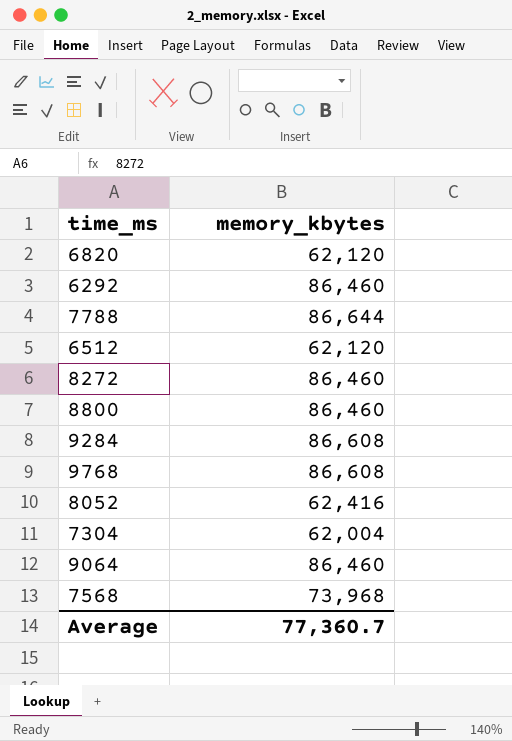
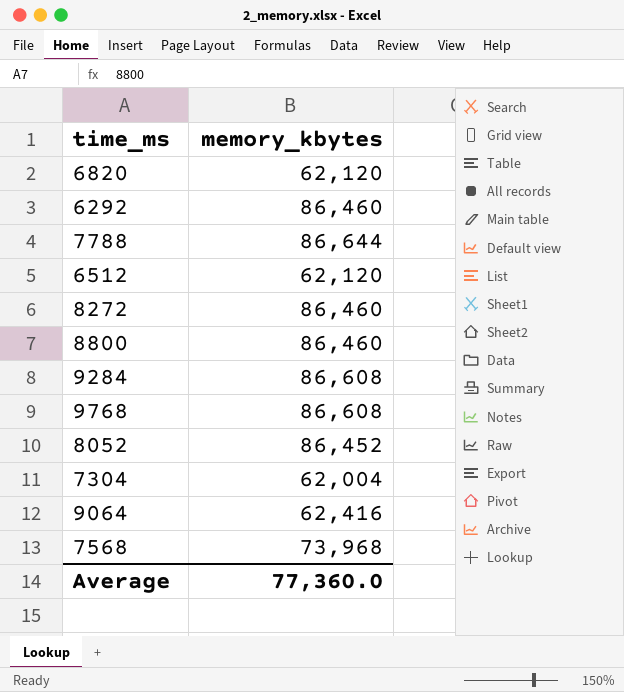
8052 | memory_kbytes: 62,416 -> 86,452
9064 | memory_kbytes: 86,460 -> 62,416
Average | memory_kbytes: 77,360.7 -> 77,360.0

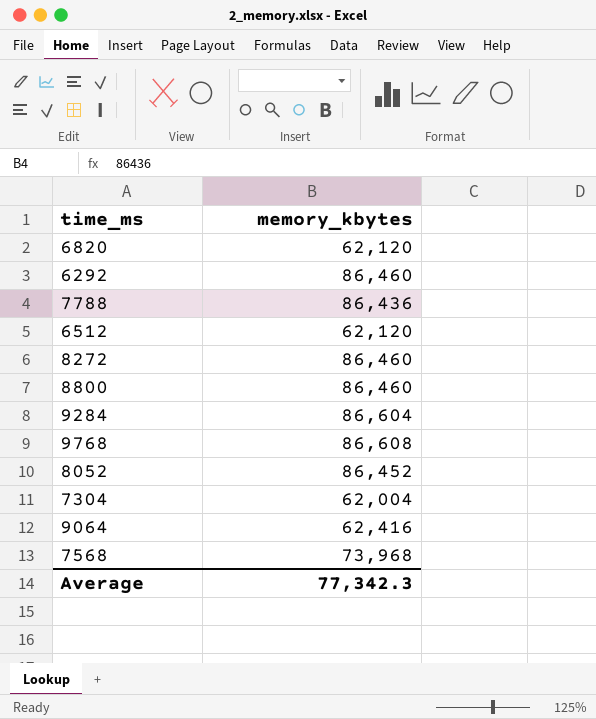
7788 | memory_kbytes: 86,644 -> 86,436
9284 | memory_kbytes: 86,608 -> 86,604
Average | memory_kbytes: 77,360.0 -> 77,342.3

